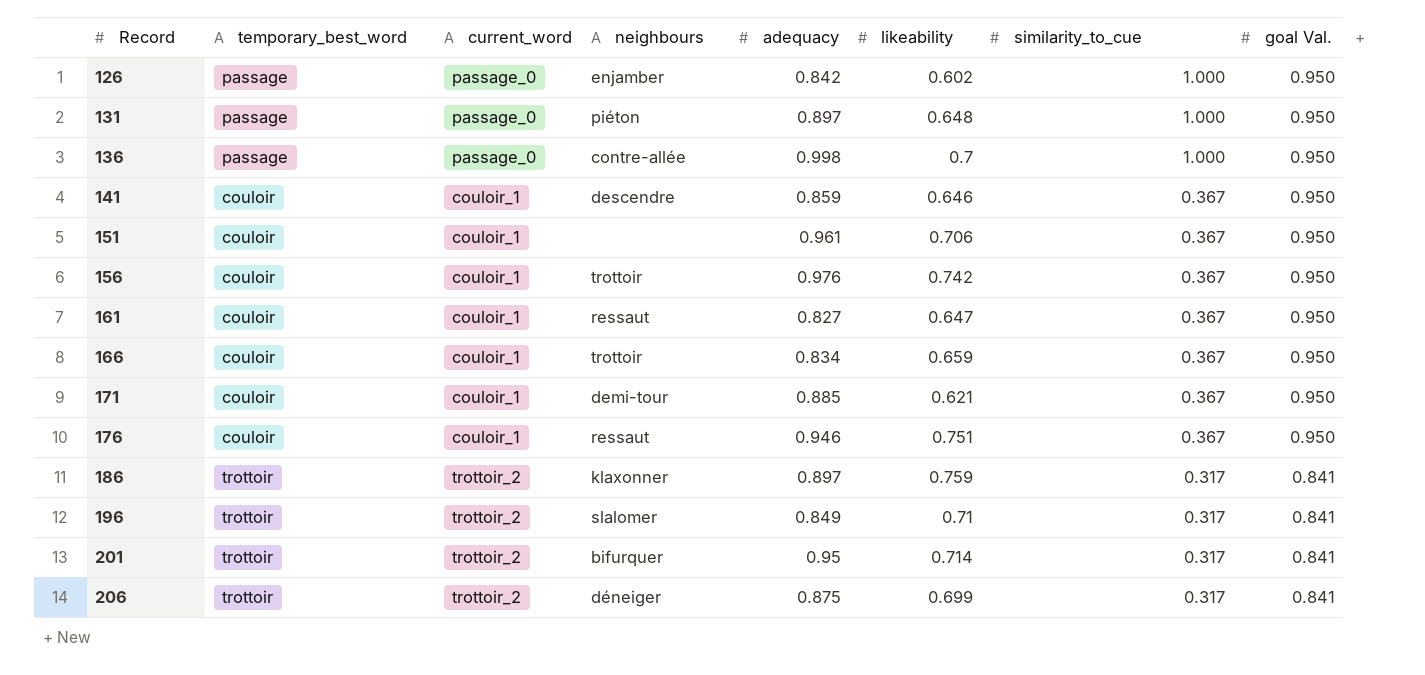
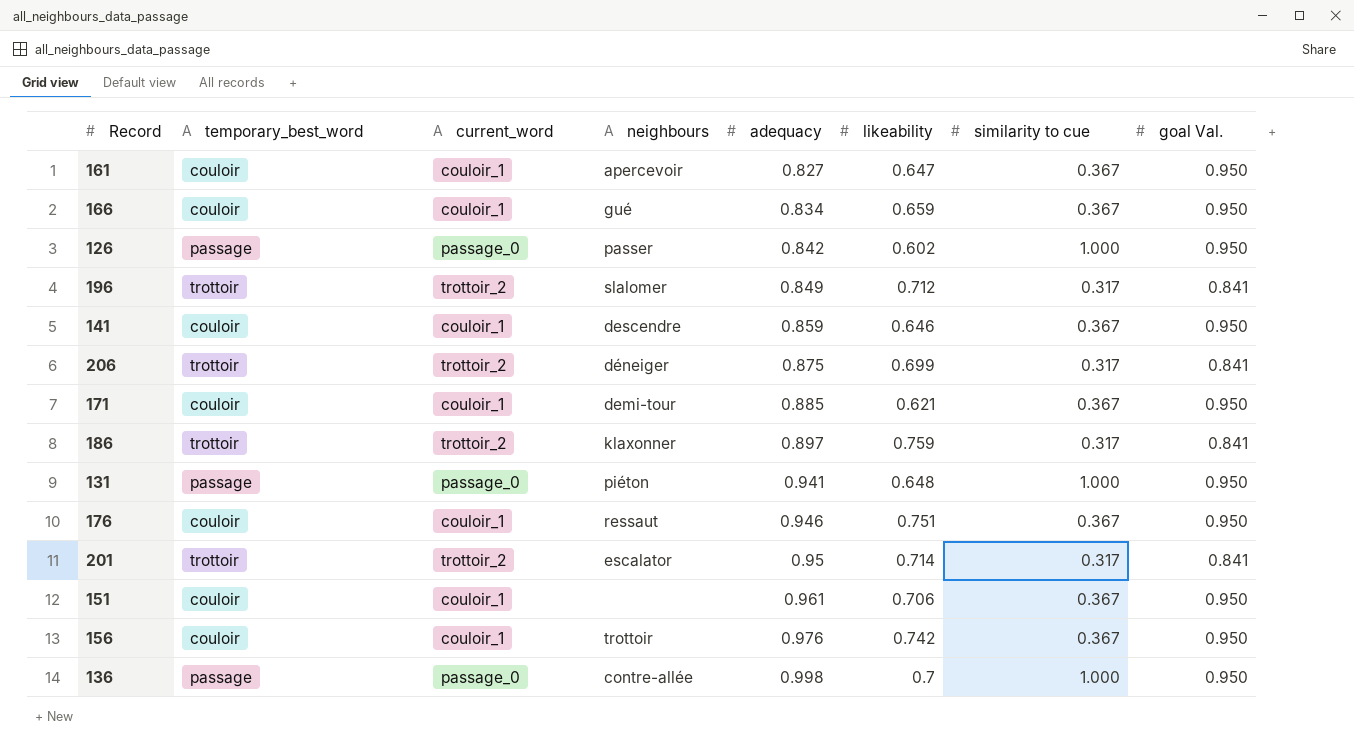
row order: Record ascending -> adequacy ascending
column name: similarity_to_cue -> similarity to cue
161 | neighbours: ressaut -> apercevoir
166 | neighbours: trottoir -> gué
126 | neighbours: enjamber -> passer
196 | likeability: 0.71 -> 0.712
131 | adequacy: 0.897 -> 0.941
201 | neighbours: bifurquer -> escalator

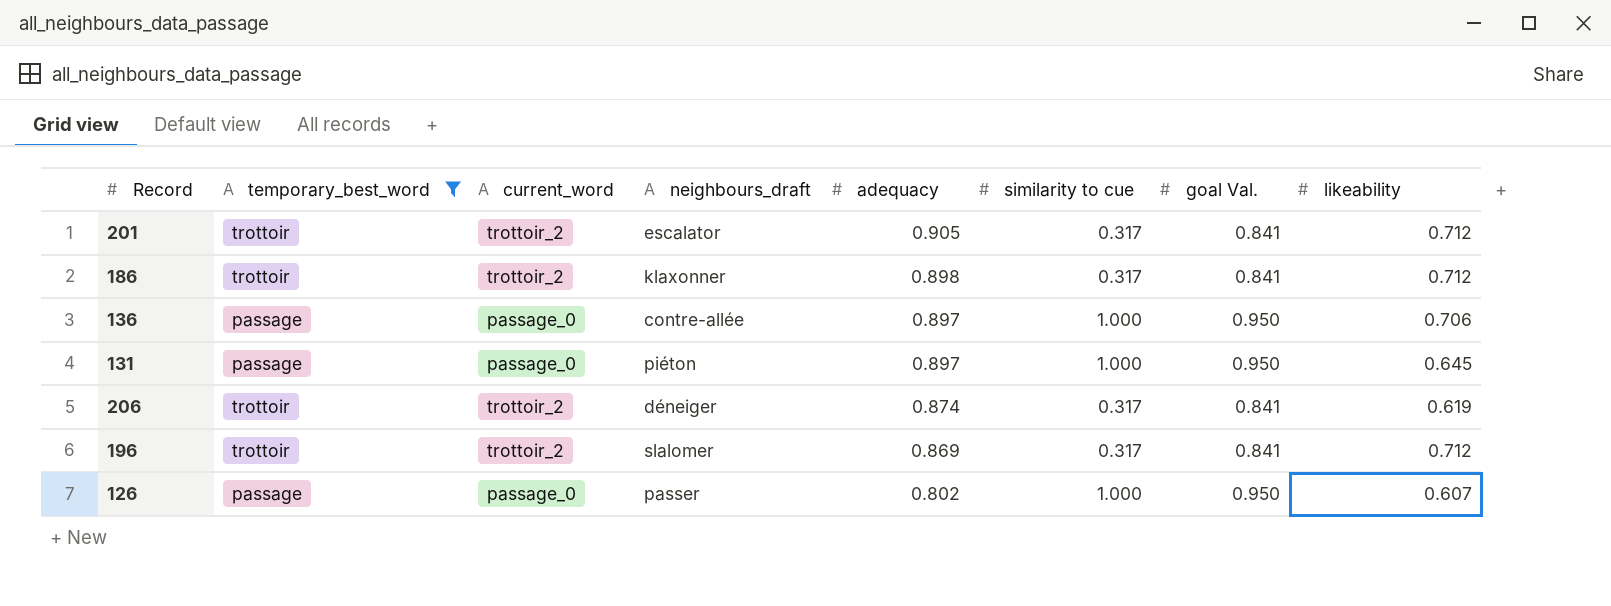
filter: none -> temporary_best_word != couloir
row order: adequacy ascending -> adequacy descending
column name: neighbours -> neighbours_draft
column likeability | position: 6 -> 8
201 | adequacy: 0.95 -> 0.905
201 | likeability: 0.714 -> 0.712
186 | adequacy: 0.897 -> 0.898
186 | likeability: 0.759 -> 0.712
136 | adequacy: 0.998 -> 0.897
136 | likeability: 0.7 -> 0.706
131 | adequacy: 0.941 -> 0.897
131 | likeability: 0.648 -> 0.645
206 | adequacy: 0.875 -> 0.874
206 | likeability: 0.699 -> 0.619
196 | adequacy: 0.849 -> 0.869
126 | adequacy: 0.842 -> 0.802
126 | likeability: 0.602 -> 0.607

